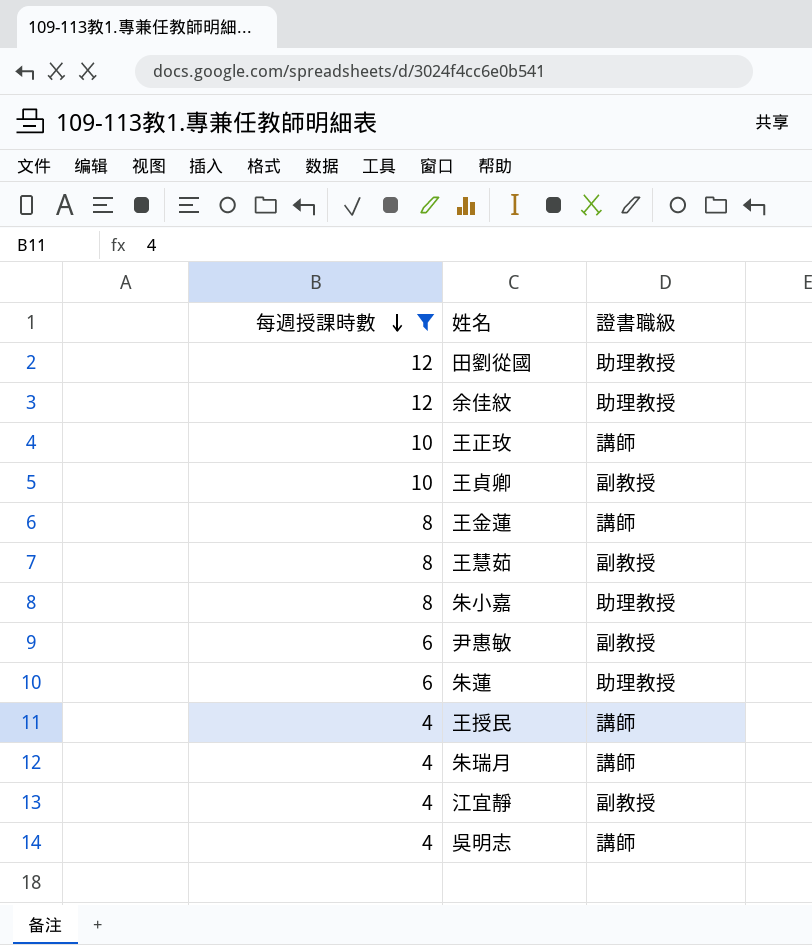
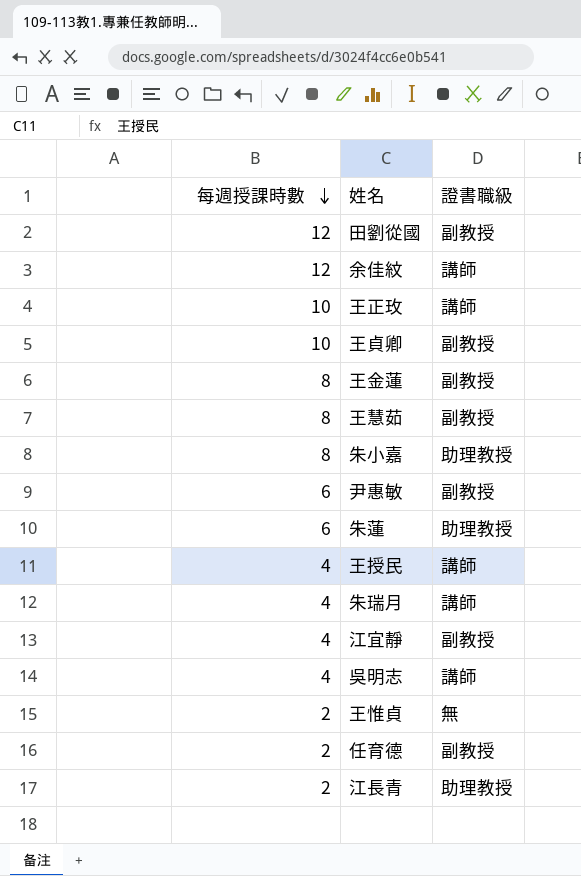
filter: 每週授課時數 != 2 -> none
田劉從國 | 證書職級: 助理教授 -> 副教授
余佳紋 | 證書職級: 助理教授 -> 講師
王金蓮 | 證書職級: 講師 -> 副教授

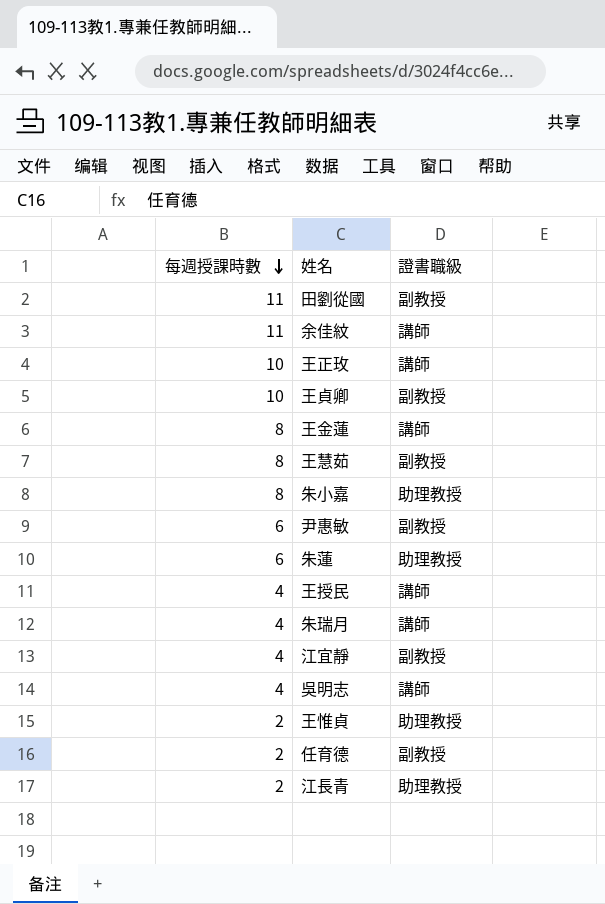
田劉從國 | 每週授課時數: 12 -> 11
余佳紋 | 每週授課時數: 12 -> 11
王金蓮 | 證書職級: 副教授 -> 講師
王惟貞 | 證書職級: 無 -> 助理教授

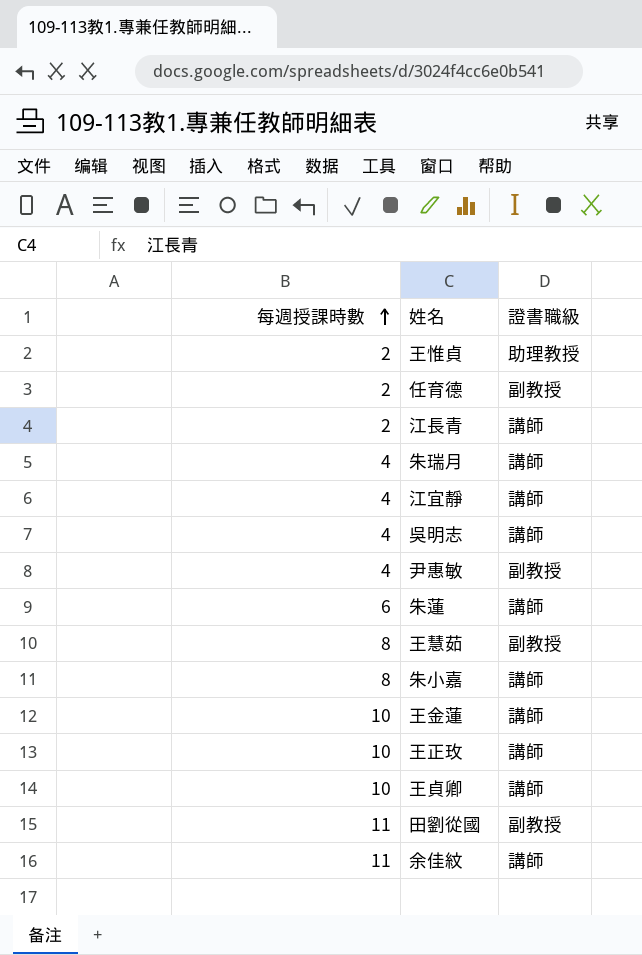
row order: 每週授課時數 descending -> 每週授課時數 ascending
row 王授民: 4 | 講師 -> none
江長青 | 證書職級: 助理教授 -> 講師
江宜靜 | 證書職級: 副教授 -> 講師
尹惠敏 | 每週授課時數: 6 -> 4
朱蓮 | 證書職級: 助理教授 -> 講師
朱小嘉 | 證書職級: 助理教授 -> 講師
王金蓮 | 每週授課時數: 8 -> 10
王貞卿 | 證書職級: 副教授 -> 講師

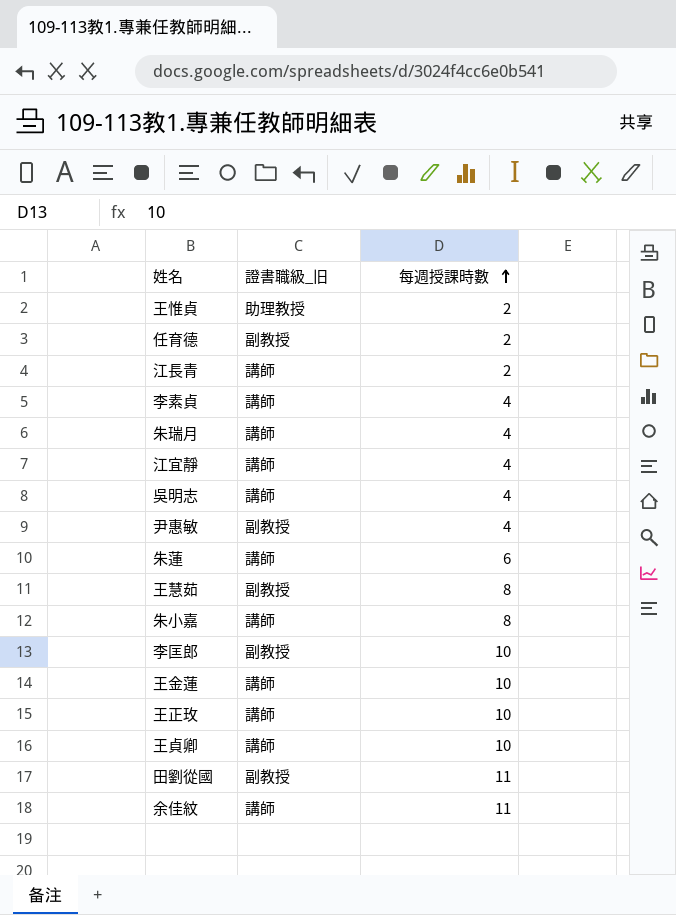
column name: 證書職級 -> 證書職級_旧
column 每週授課時數 | position: 1 -> 3
row 李素貞: none -> 講師 | 4
row 李匡郎: none -> 副教授 | 10

